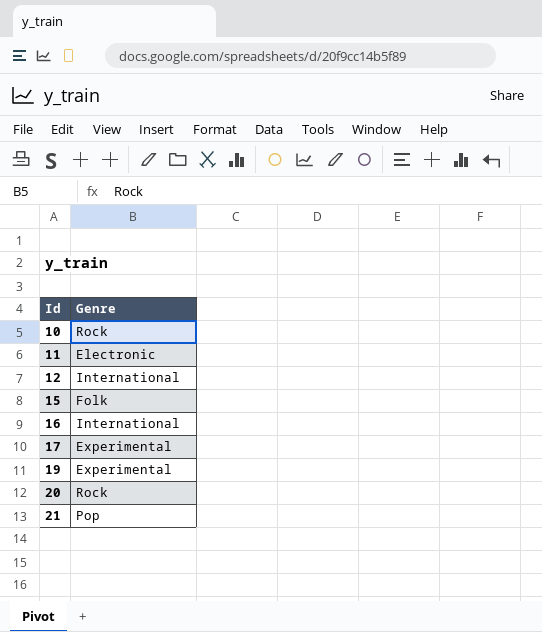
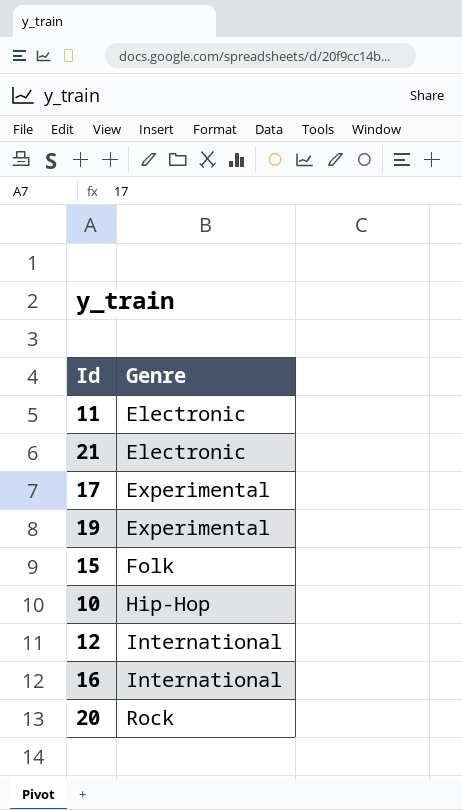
row order: Id ascending -> Genre ascending
21 | Genre: Pop -> Electronic
10 | Genre: Rock -> Hip-Hop

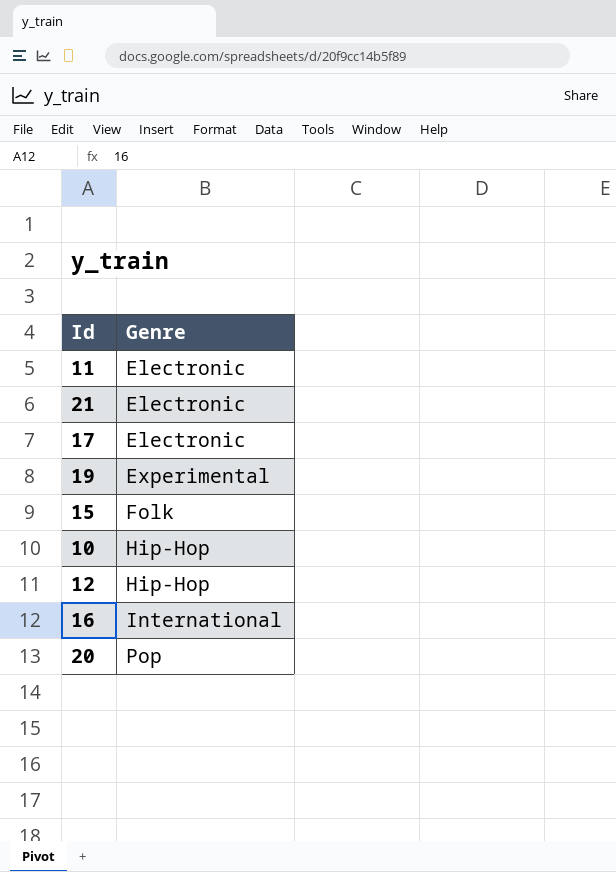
17 | Genre: Experimental -> Electronic
12 | Genre: International -> Hip-Hop
20 | Genre: Rock -> Pop

